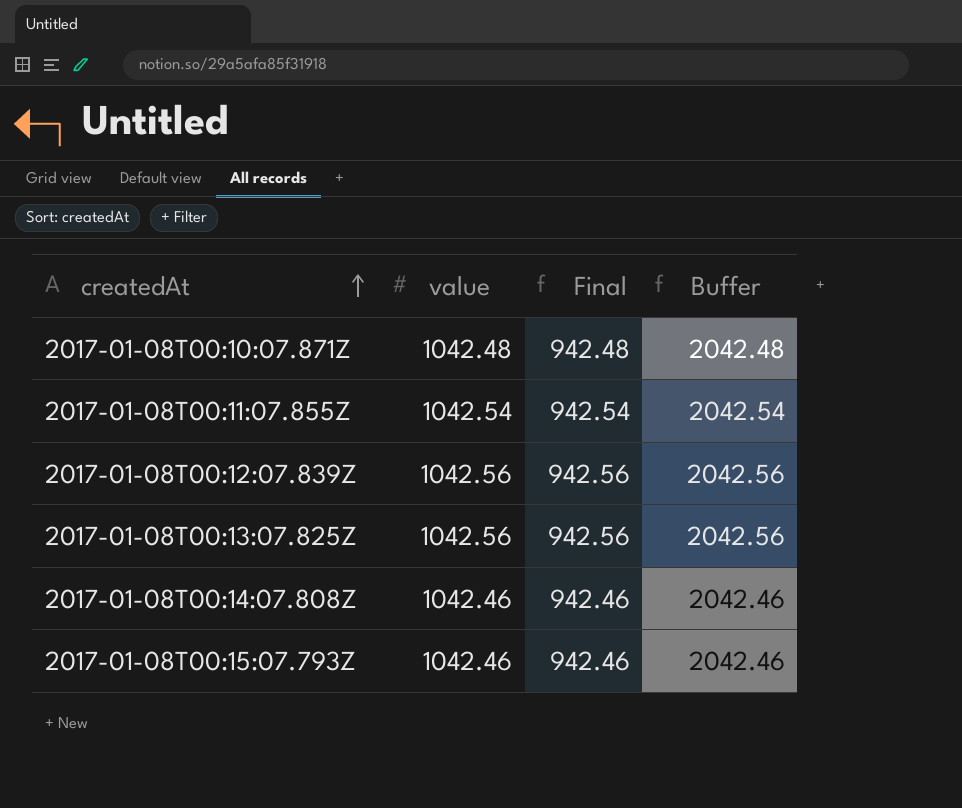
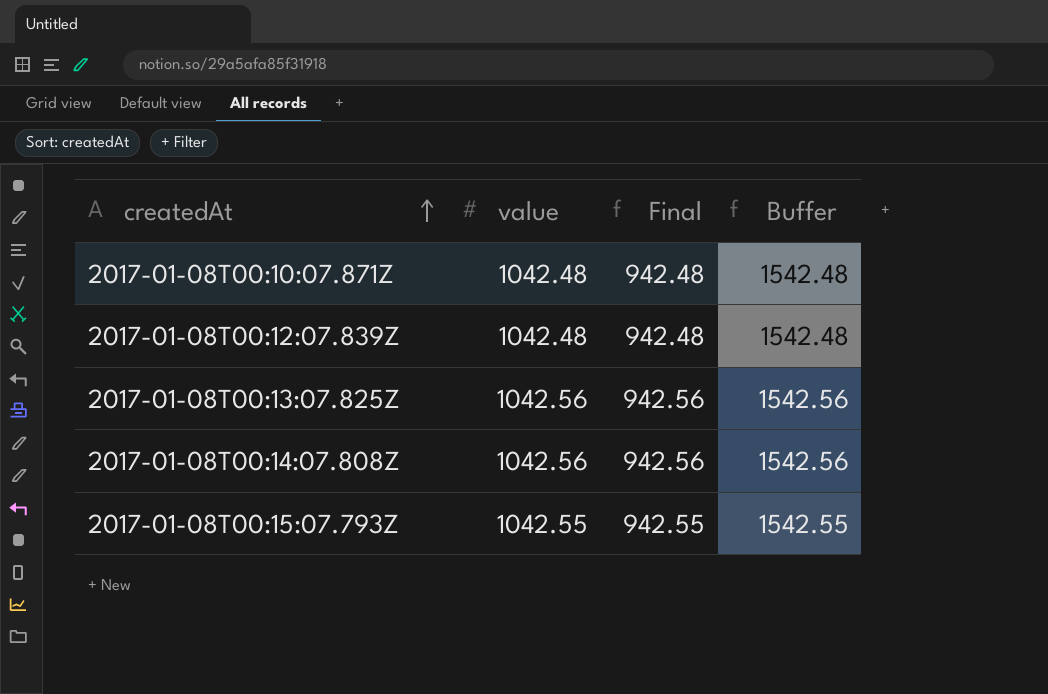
column Buffer | formula: [value] + 1000 -> [value] + 500
row 2017-01-08T00:11:07.855Z: 1042.54 | 942.54 | 2042.54 -> none
2017-01-08T00:12:07.839Z | value: 1042.56 -> 1042.48
2017-01-08T00:12:07.839Z | Final: 942.56 -> 942.48
2017-01-08T00:14:07.808Z | value: 1042.46 -> 1042.56
2017-01-08T00:14:07.808Z | Final: 942.46 -> 942.56
2017-01-08T00:15:07.793Z | value: 1042.46 -> 1042.55
2017-01-08T00:15:07.793Z | Final: 942.46 -> 942.55

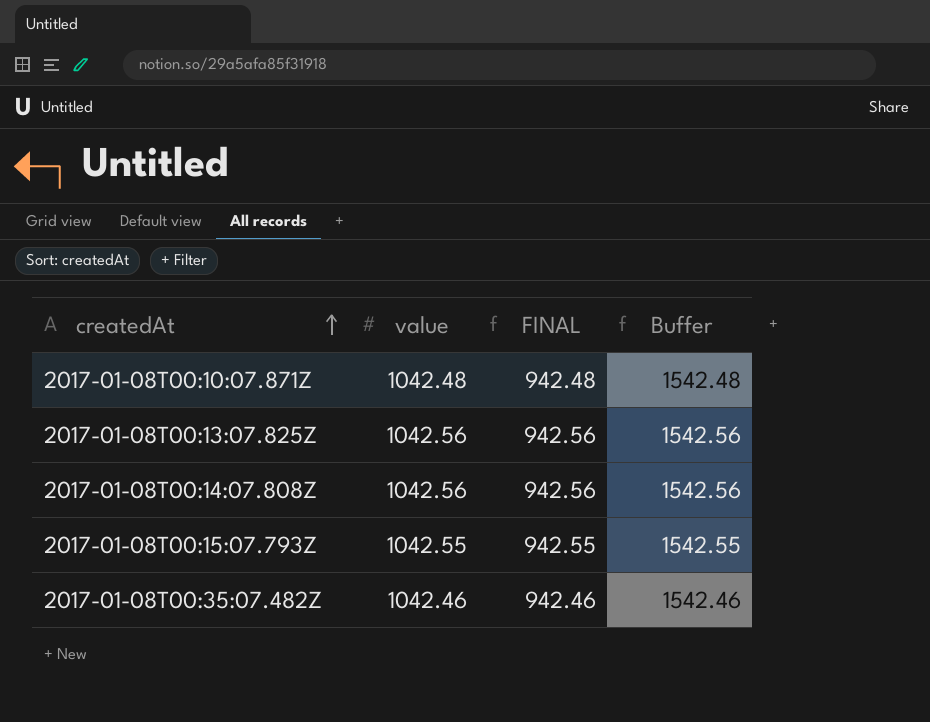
column name: Final -> FINAL
row 2017-01-08T00:12:07.839Z: 1042.48 | 942.48 | 1542.48 -> none
row 2017-01-08T00:35:07.482Z: none -> 1042.46 | 942.46 | 1542.46

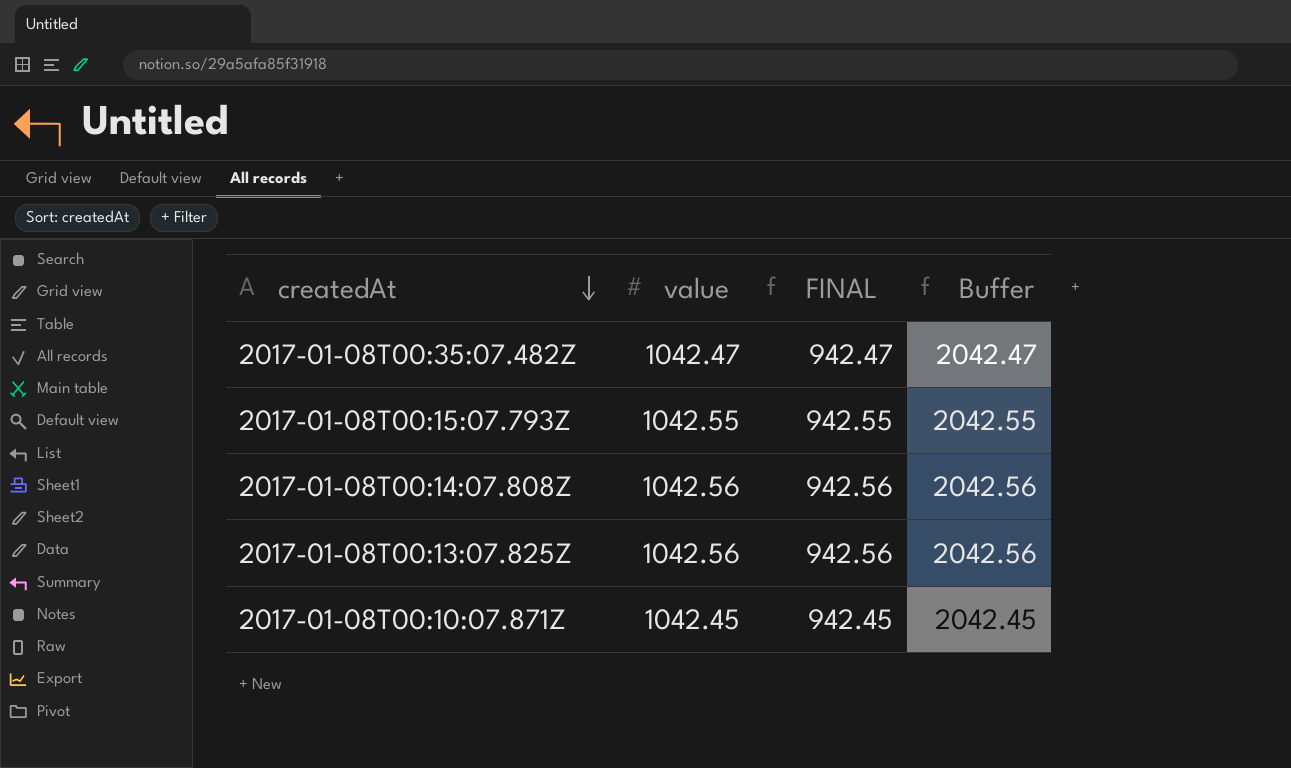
row order: createdAt ascending -> createdAt descending
column Buffer | formula: [value] + 500 -> [value] + 1000
2017-01-08T00:35:07.482Z | value: 1042.46 -> 1042.47
2017-01-08T00:35:07.482Z | FINAL: 942.46 -> 942.47
2017-01-08T00:10:07.871Z | value: 1042.48 -> 1042.45
2017-01-08T00:10:07.871Z | FINAL: 942.48 -> 942.45

